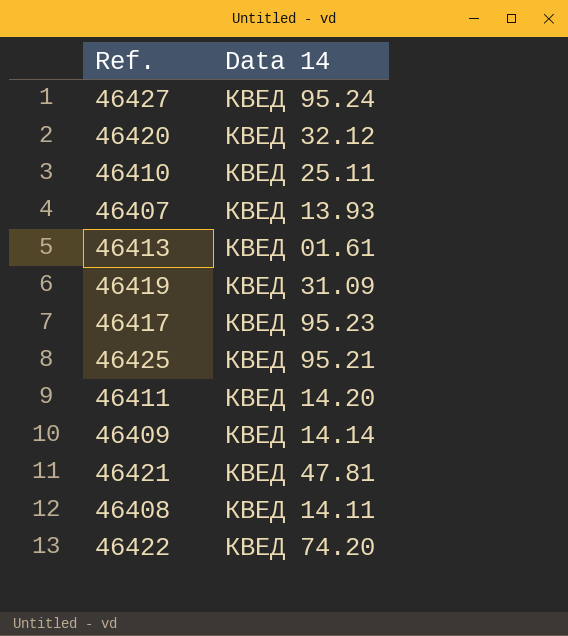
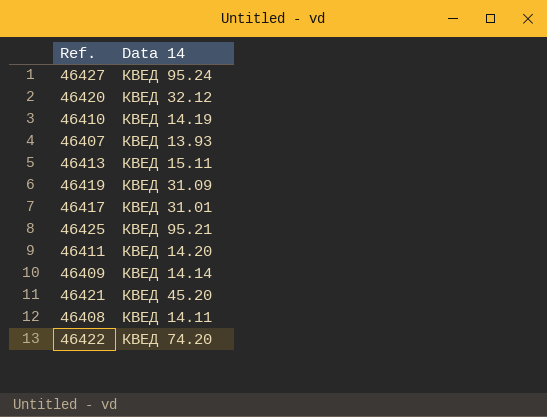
46410 | Data 14: КВЕД 25.11 -> КВЕД 14.19
46413 | Data 14: КВЕД 01.61 -> КВЕД 15.11
46417 | Data 14: КВЕД 95.23 -> КВЕД 31.01
46421 | Data 14: КВЕД 47.81 -> КВЕД 45.20

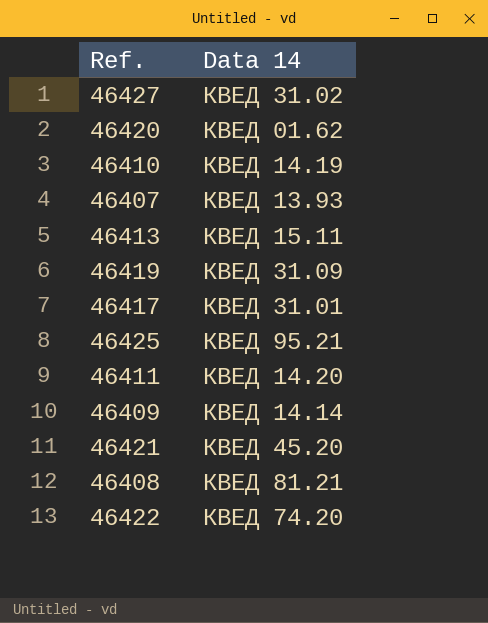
46427 | Data 14: КВЕД 95.24 -> КВЕД 31.02
46420 | Data 14: КВЕД 32.12 -> КВЕД 01.62
46408 | Data 14: КВЕД 14.11 -> КВЕД 81.21

